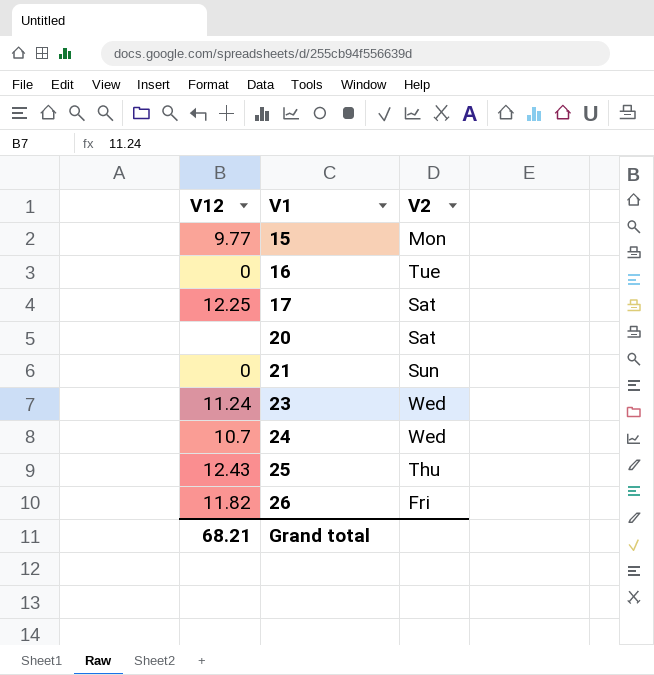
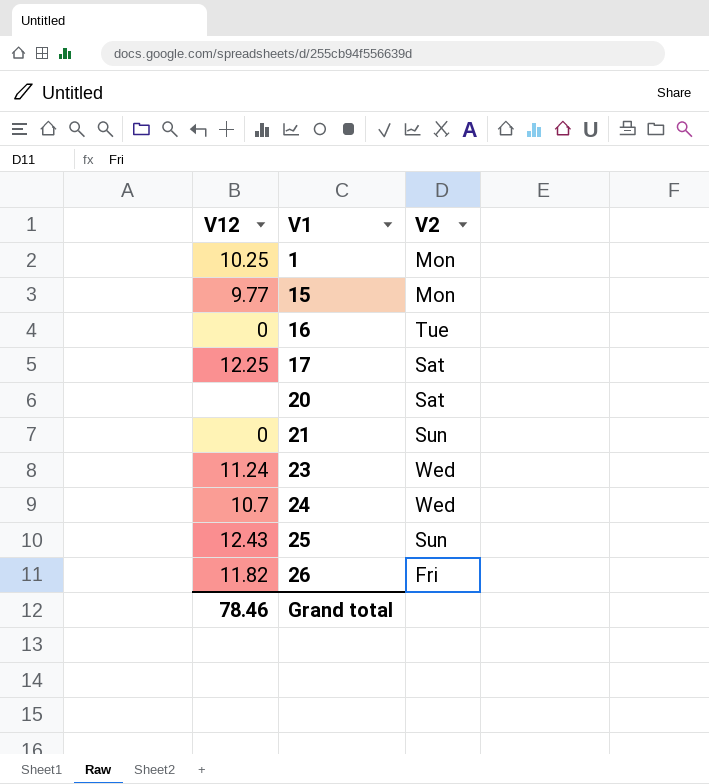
row 1: none -> 10.25 | Mon
25 | V2: Thu -> Sun
Grand total | V12: 68.21 -> 78.46

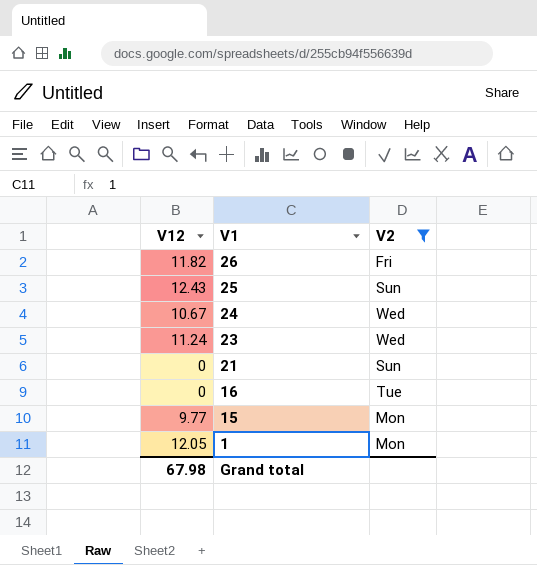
filter: none -> V2 != Sat
row order: V1 ascending -> V1 descending
24 | V12: 10.7 -> 10.67
1 | V12: 10.25 -> 12.05
Grand total | V12: 78.46 -> 67.98

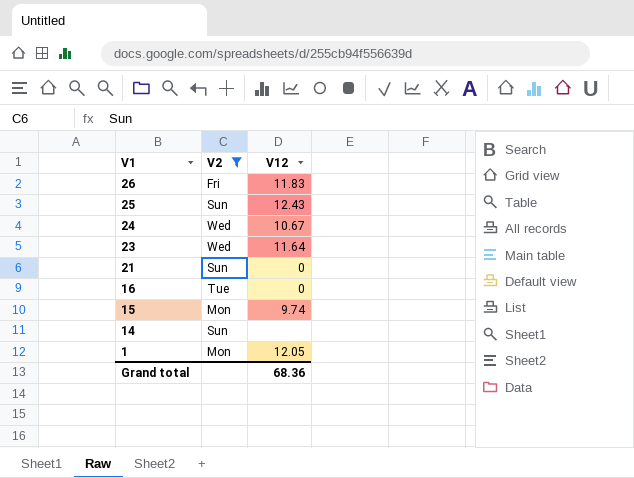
column V12 | position: 1 -> 3
26 | V12: 11.82 -> 11.83
23 | V12: 11.24 -> 11.64
15 | V12: 9.77 -> 9.74
row 14: none -> Sun | none
Grand total | V12: 67.98 -> 68.36

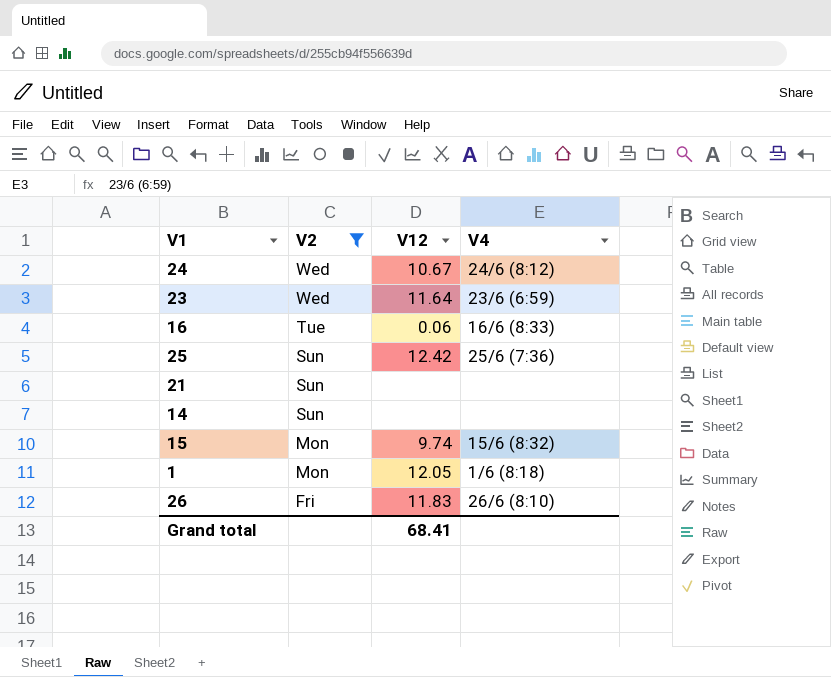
row order: V1 descending -> V2 descending
column V4 | position: none -> 4
16 | V12: 0 -> 0.06
25 | V12: 12.43 -> 12.42
21 | V12: 0 -> none
Grand total | V12: 68.36 -> 68.41

